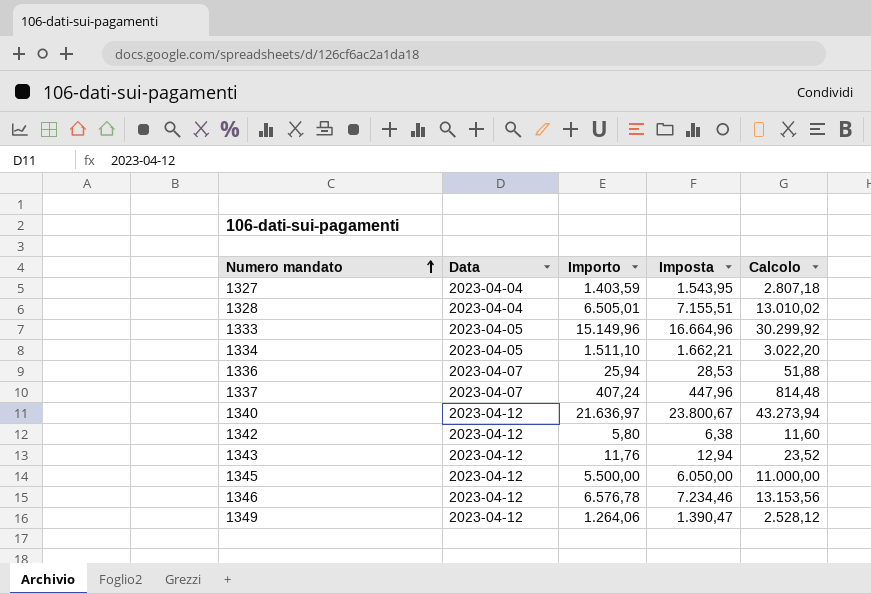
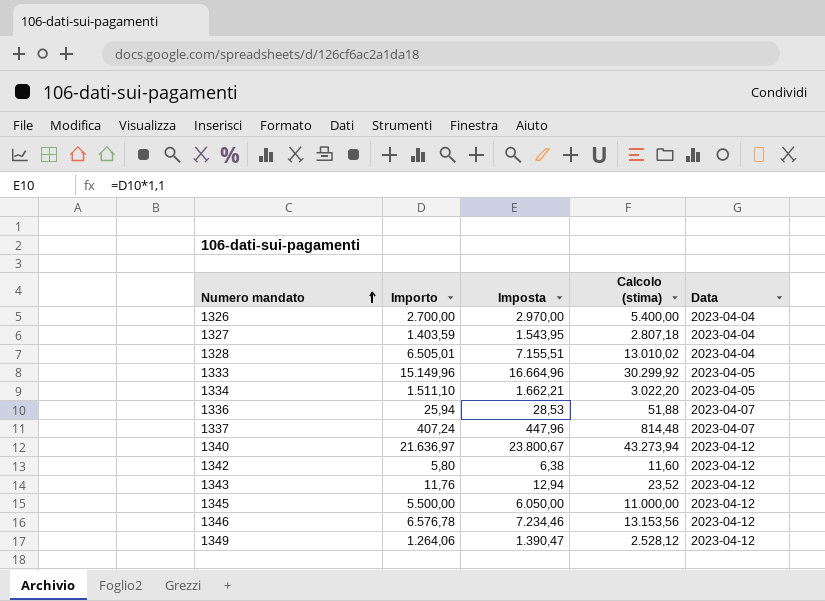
column name: Calcolo -> Calcolo (stima)
column Data | position: 2 -> 5
row 1326: none -> 2.700,00 | 2.970,00 | 5.400,00 | 2023-04-04

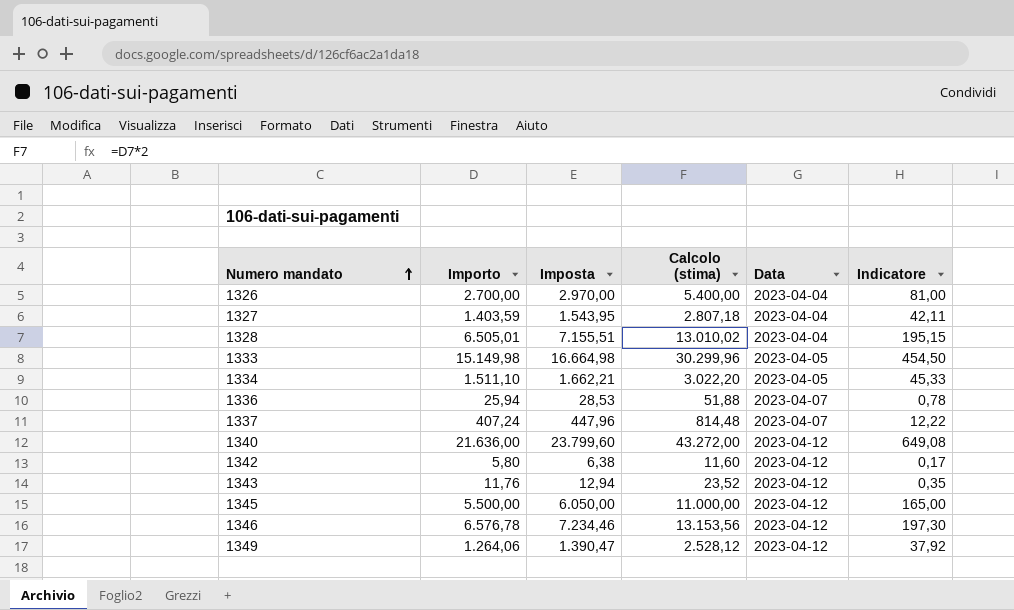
column Indicatore | formula: none -> [Importo] * 0,03
1333 | Importo: 15.149,96 -> 15.149,98
1333 | Imposta: 16.664,96 -> 16.664,98
1333 | Calcolo (stima): 30.299,92 -> 30.299,96
1340 | Importo: 21.636,97 -> 21.636,00
1340 | Imposta: 23.800,67 -> 23.799,60
1340 | Calcolo (stima): 43.273,94 -> 43.272,00

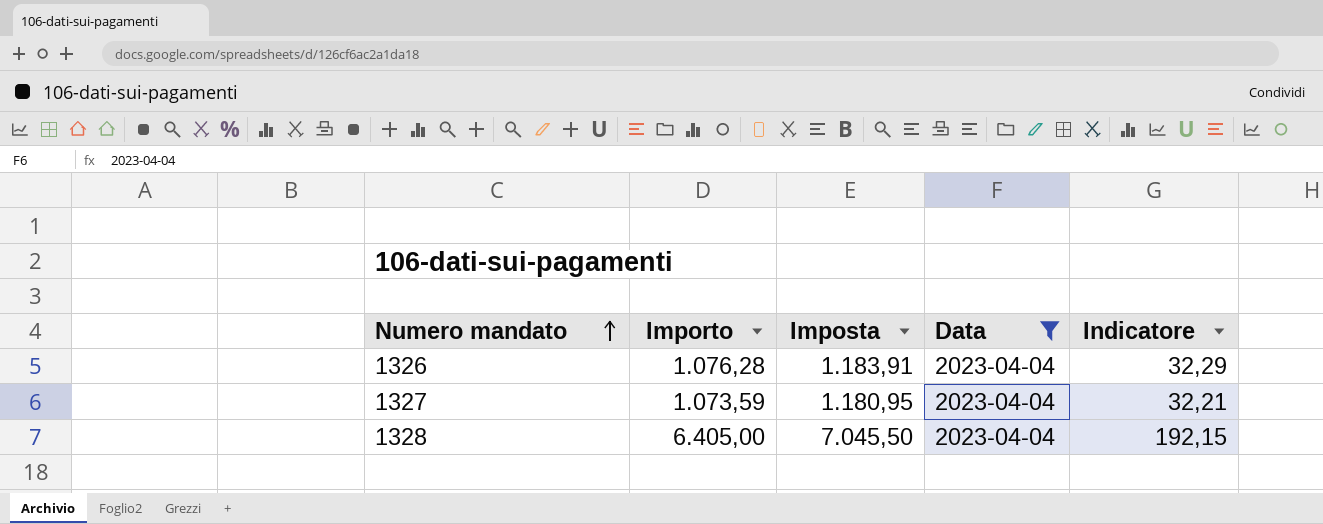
filter: none -> Data = 2023-04-04
column Calcolo (stima) | formula: [Importo] * 2 -> none
1326 | Importo: 2.700,00 -> 1.076,28
1326 | Imposta: 2.970,00 -> 1.183,91
1326 | Indicatore: 81,00 -> 32,29
1327 | Importo: 1.403,59 -> 1.073,59
1327 | Imposta: 1.543,95 -> 1.180,95
1327 | Indicatore: 42,11 -> 32,21
1328 | Importo: 6.505,01 -> 6.405,00
1328 | Imposta: 7.155,51 -> 7.045,50
1328 | Indicatore: 195,15 -> 192,15

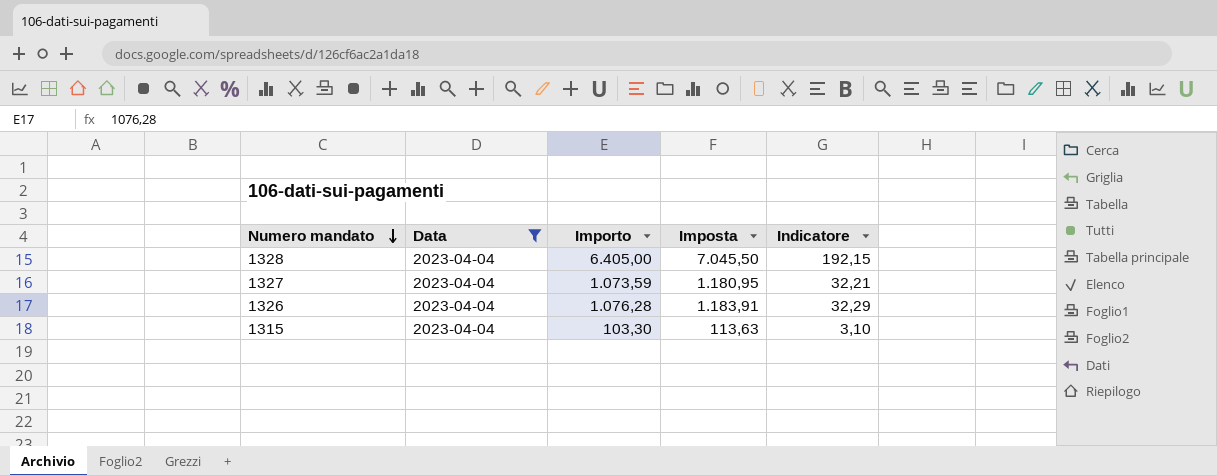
row order: Numero mandato ascending -> Numero mandato descending
column Data | position: 4 -> 2
row 1315: none -> 2023-04-04 | 103,30 | 113,63 | 3,10

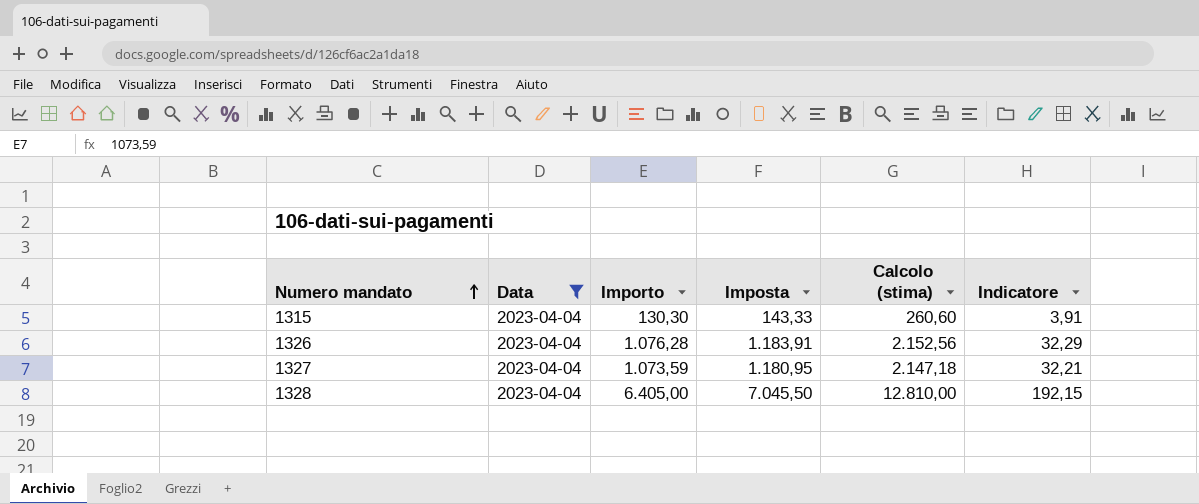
row order: Numero mandato descending -> Numero mandato ascending
column Calcolo (stima) | formula: none -> [Importo] * 2
1315 | Importo: 103,30 -> 130,30
1315 | Imposta: 113,63 -> 143,33
1315 | Indicatore: 3,10 -> 3,91

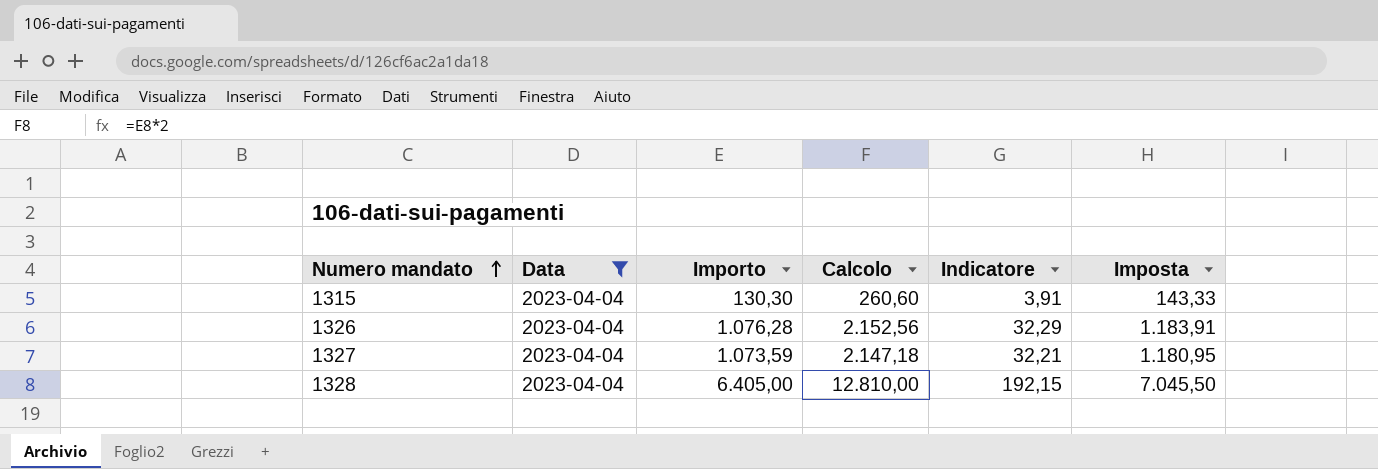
column name: Calcolo (stima) -> Calcolo
column Imposta | position: 4 -> 6

